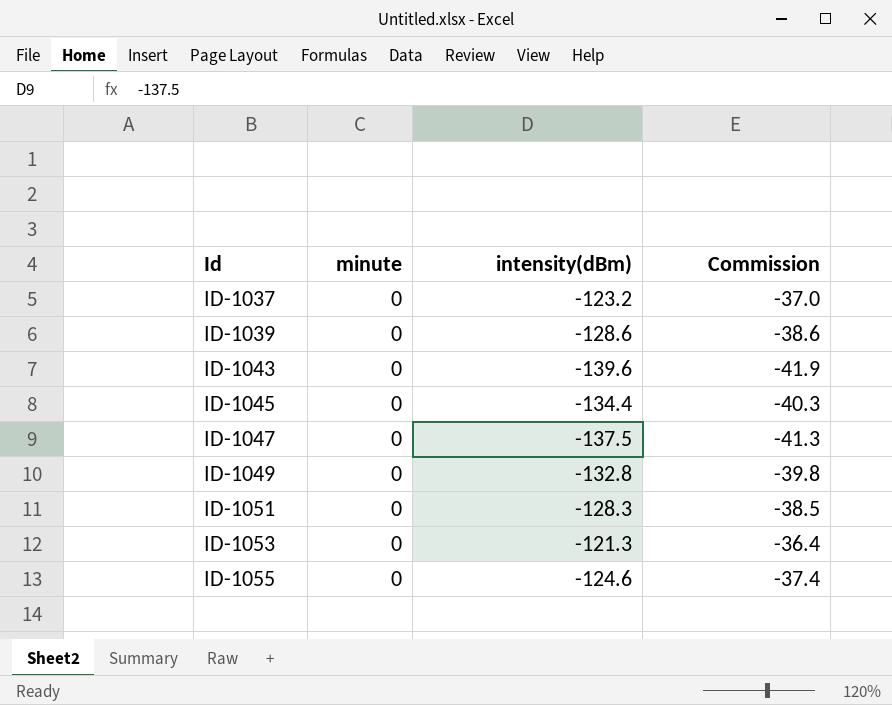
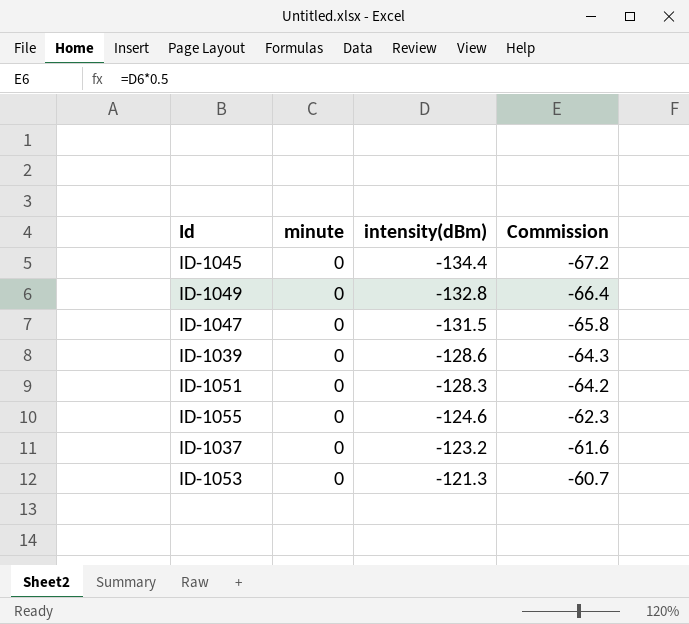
row order: Id ascending -> intensity(dBm) ascending
column Commission | formula: [intensity(dBm)] * 0.3 -> [intensity(dBm)] * 0.5
row ID-1043: 0 | -139.6 | -41.9 -> none
ID-1047 | intensity(dBm): -137.5 -> -131.5

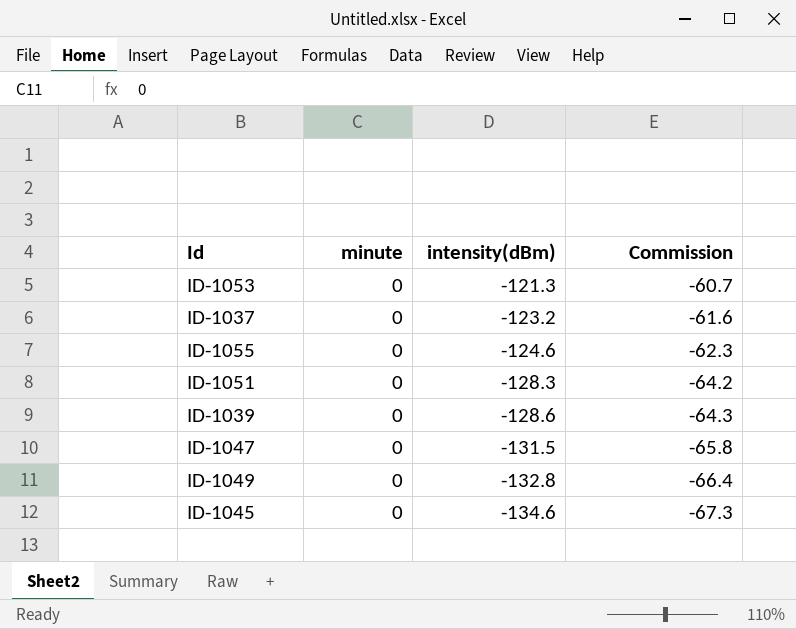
row order: intensity(dBm) ascending -> intensity(dBm) descending
ID-1045 | intensity(dBm): -134.4 -> -134.6
ID-1045 | Commission: -67.2 -> -67.3

